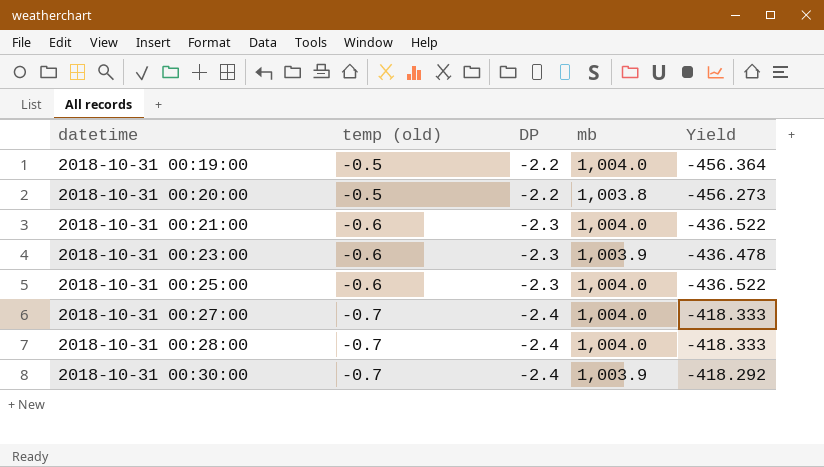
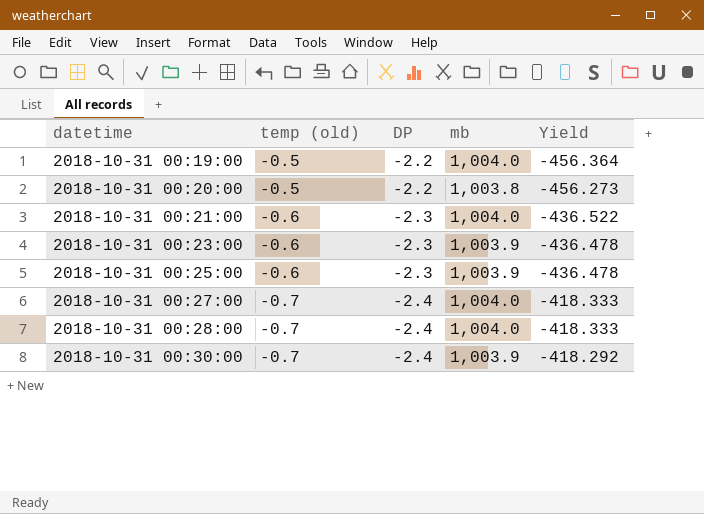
2018-10-31 00:25:00 | mb: 1,004.0 -> 1,003.9
2018-10-31 00:25:00 | Yield: -436.522 -> -436.478

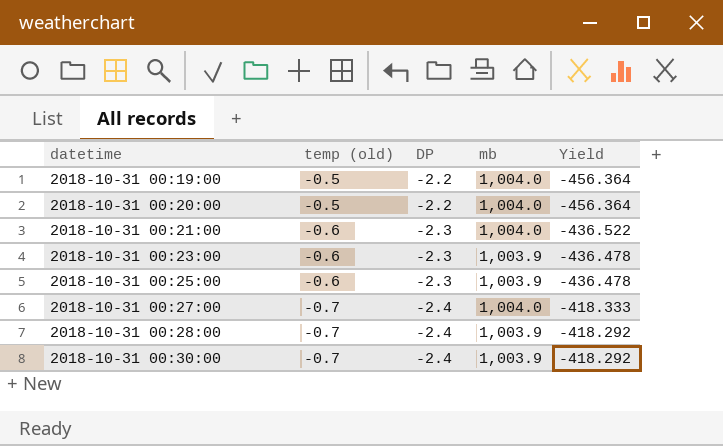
2018-10-31 00:20:00 | mb: 1,003.8 -> 1,004.0
2018-10-31 00:20:00 | Yield: -456.273 -> -456.364
2018-10-31 00:28:00 | mb: 1,004.0 -> 1,003.9
2018-10-31 00:28:00 | Yield: -418.333 -> -418.292

